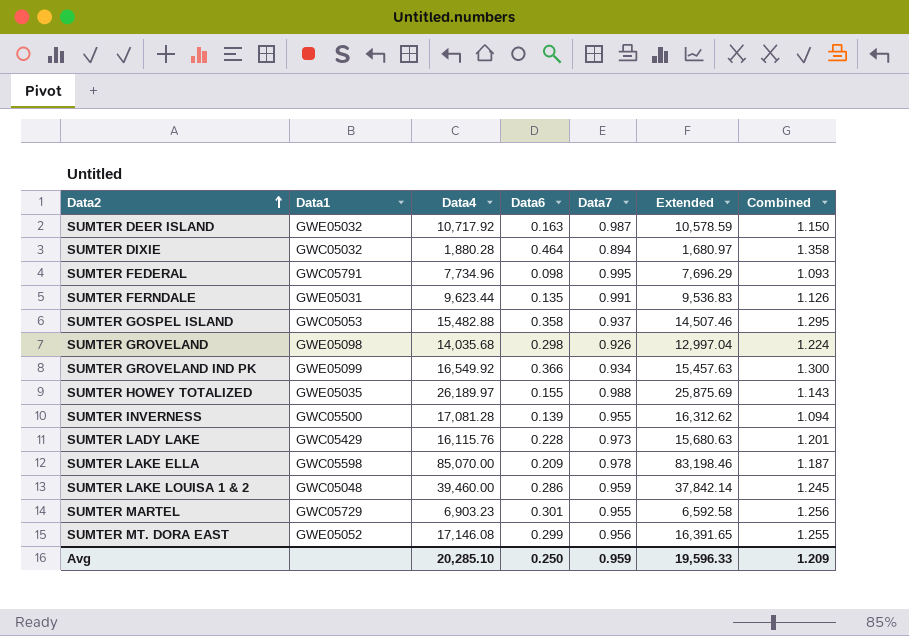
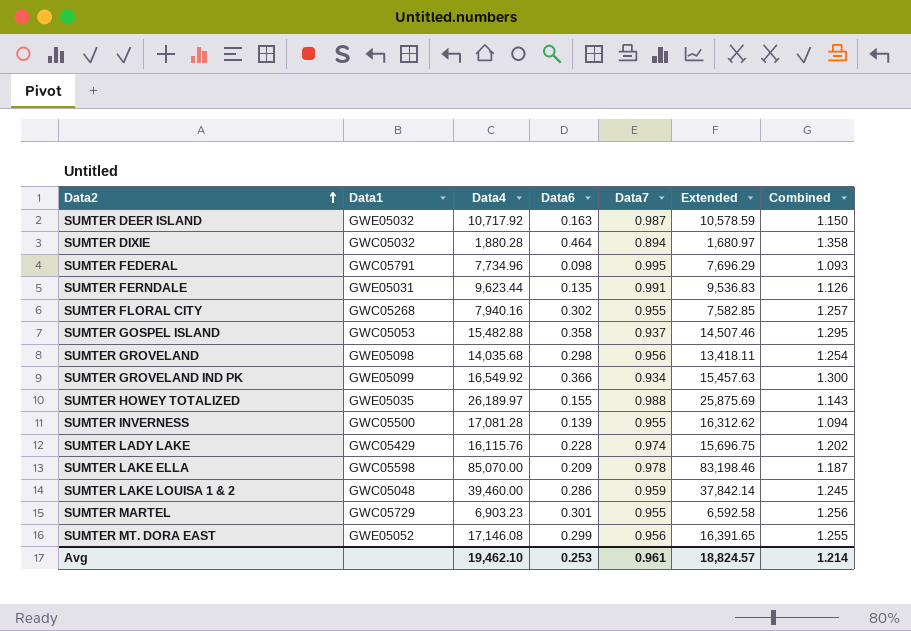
row SUMTER FLORAL CITY: none -> GWC05268 | 7,940.16 | 0.302 | 0.955 | 7,582.85 | 1.257
SUMTER GROVELAND | Data7: 0.926 -> 0.956
SUMTER GROVELAND | Extended: 12,997.04 -> 13,418.11
SUMTER GROVELAND | Combined: 1.224 -> 1.254
SUMTER LADY LAKE | Data7: 0.973 -> 0.974
SUMTER LADY LAKE | Extended: 15,680.63 -> 15,696.75
SUMTER LADY LAKE | Combined: 1.201 -> 1.202
Avg | Data4: 20,285.10 -> 19,462.10
Avg | Data6: 0.250 -> 0.253
Avg | Data7: 0.959 -> 0.961
Avg | Extended: 19,596.33 -> 18,824.57
Avg | Combined: 1.209 -> 1.214

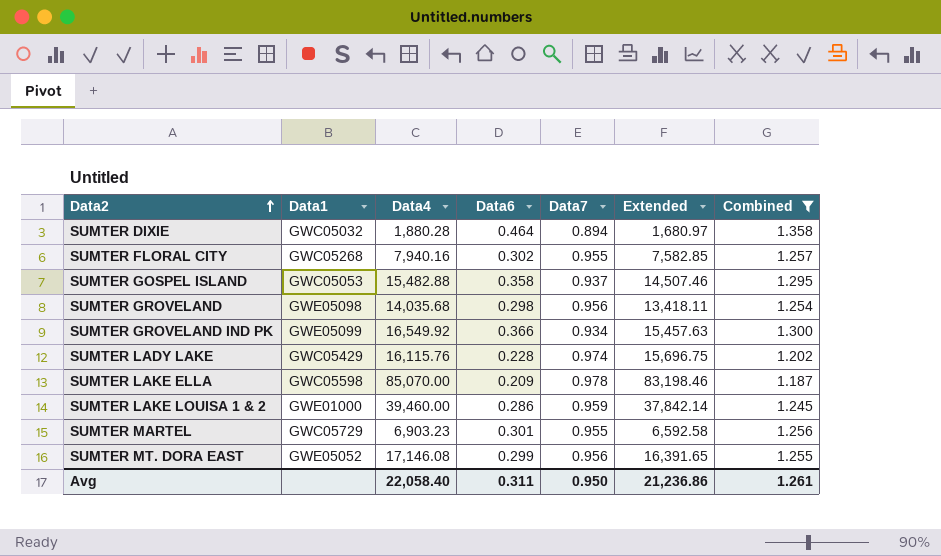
filter: none -> Combined >= 1.187
SUMTER LAKE LOUISA 1 & 2 | Data1: GWC05048 -> GWE01000
Avg | Data4: 19,462.10 -> 22,058.40
Avg | Data6: 0.253 -> 0.311
Avg | Data7: 0.961 -> 0.950
Avg | Extended: 18,824.57 -> 21,236.86
Avg | Combined: 1.214 -> 1.261

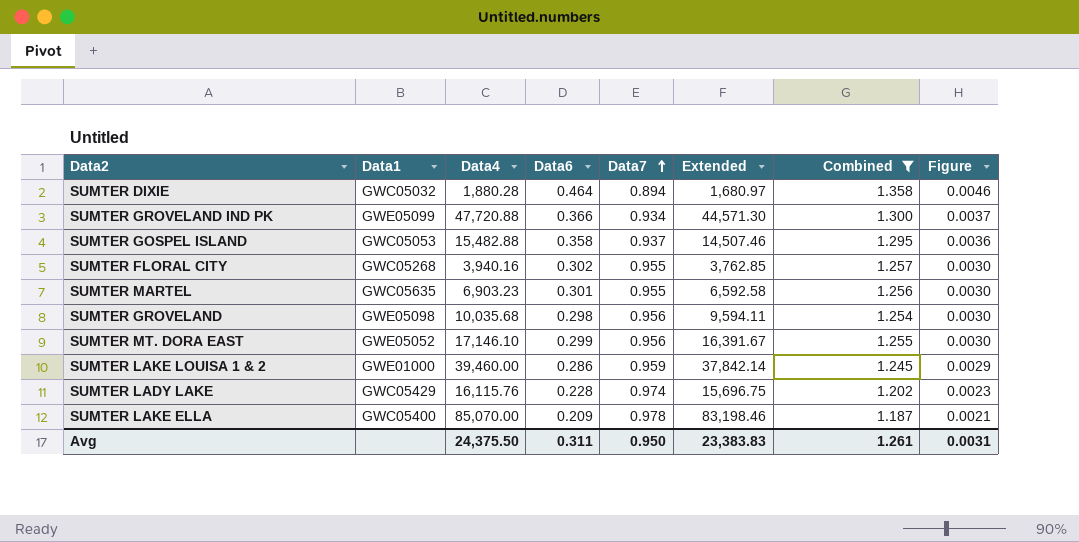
row order: Data2 ascending -> Data7 ascending
column Figure | formula: none -> [Data6] * 0.01
SUMTER GROVELAND IND PK | Data4: 16,549.92 -> 47,720.88
SUMTER GROVELAND IND PK | Extended: 15,457.63 -> 44,571.30
SUMTER FLORAL CITY | Data4: 7,940.16 -> 3,940.16
SUMTER FLORAL CITY | Extended: 7,582.85 -> 3,762.85
SUMTER MARTEL | Data1: GWC05729 -> GWC05635
SUMTER GROVELAND | Data4: 14,035.68 -> 10,035.68
SUMTER GROVELAND | Extended: 13,418.11 -> 9,594.11
SUMTER MT. DORA EAST | Data4: 17,146.08 -> 17,146.10
SUMTER MT. DORA EAST | Extended: 16,391.65 -> 16,391.67
SUMTER LAKE ELLA | Data1: GWC05598 -> GWC05400
Avg | Data4: 22,058.40 -> 24,375.50
Avg | Extended: 21,236.86 -> 23,383.83

